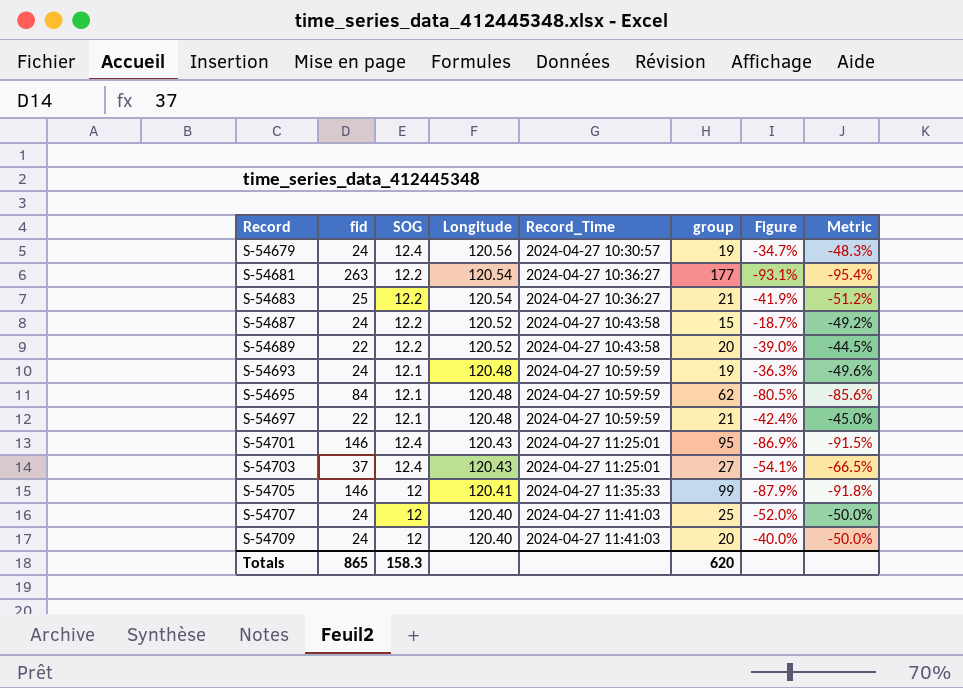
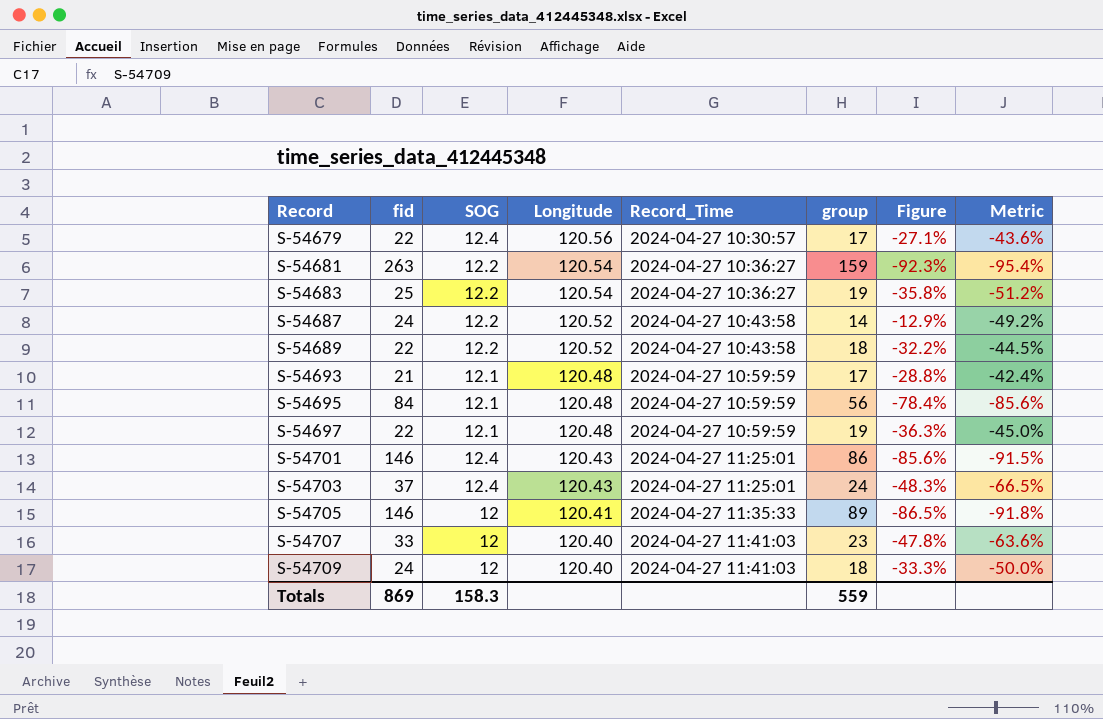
S-54679 | fid: 24 -> 22
S-54679 | group: 19 -> 17
S-54679 | Figure: -34.7% -> -27.1%
S-54679 | Metric: -48.3% -> -43.6%
S-54681 | group: 177 -> 159
S-54681 | Figure: -93.1% -> -92.3%
S-54683 | group: 21 -> 19
S-54683 | Figure: -41.9% -> -35.8%
S-54687 | group: 15 -> 14
S-54687 | Figure: -18.7% -> -12.9%
S-54689 | group: 20 -> 18
S-54689 | Figure: -39.0% -> -32.2%
S-54693 | fid: 24 -> 21
S-54693 | group: 19 -> 17
S-54693 | Figure: -36.3% -> -28.8%
S-54693 | Metric: -49.6% -> -42.4%
S-54695 | group: 62 -> 56
S-54695 | Figure: -80.5% -> -78.4%
S-54697 | group: 21 -> 19
S-54697 | Figure: -42.4% -> -36.3%
S-54701 | group: 95 -> 86
S-54701 | Figure: -86.9% -> -85.6%
S-54703 | group: 27 -> 24
S-54703 | Figure: -54.1% -> -48.3%
S-54705 | group: 99 -> 89
S-54705 | Figure: -87.9% -> -86.5%
S-54707 | fid: 24 -> 33
S-54707 | group: 25 -> 23
S-54707 | Figure: -52.0% -> -47.8%
S-54707 | Metric: -50.0% -> -63.6%
S-54709 | group: 20 -> 18
S-54709 | Figure: -40.0% -> -33.3%
Totals | fid: 865 -> 869
Totals | group: 620 -> 559

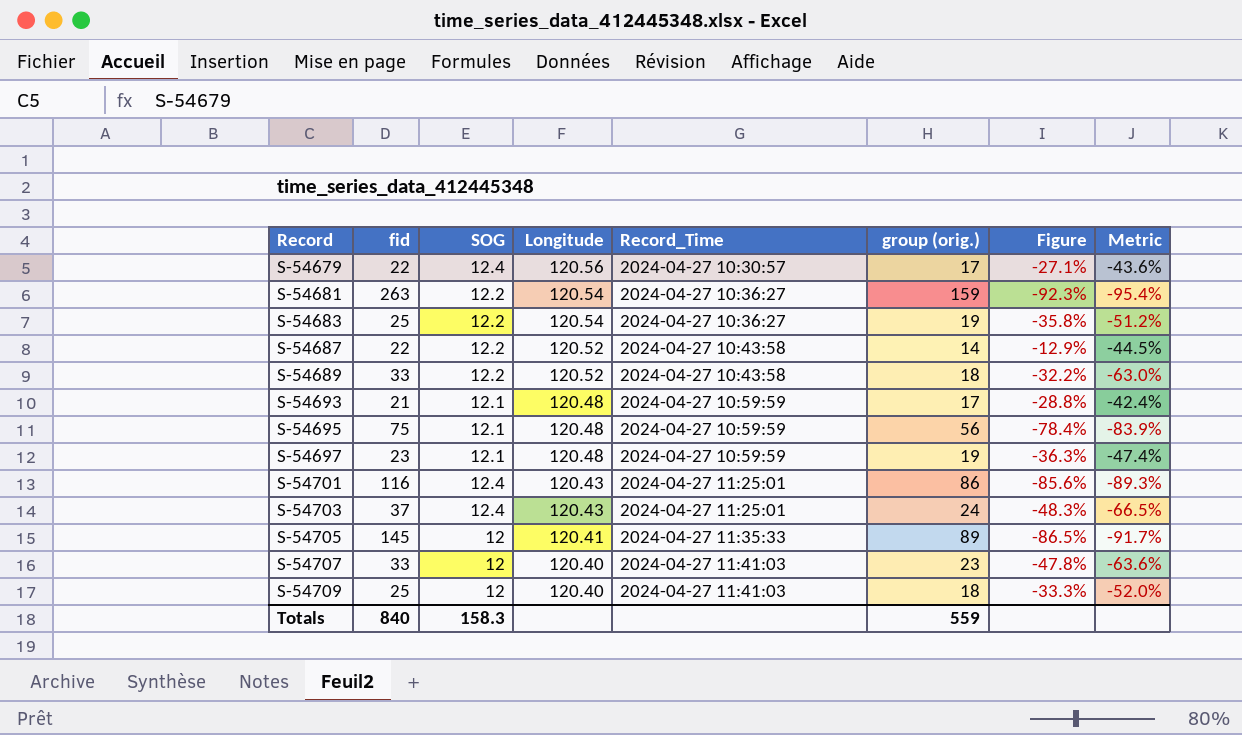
column name: group -> group (orig.)
S-54687 | fid: 24 -> 22
S-54687 | Metric: -49.2% -> -44.5%
S-54689 | fid: 22 -> 33
S-54689 | Metric: -44.5% -> -63.0%
S-54695 | fid: 84 -> 75
S-54695 | Metric: -85.6% -> -83.9%
S-54697 | fid: 22 -> 23
S-54697 | Metric: -45.0% -> -47.4%
S-54701 | fid: 146 -> 116
S-54701 | Metric: -91.5% -> -89.3%
S-54705 | fid: 146 -> 145
S-54705 | Metric: -91.8% -> -91.7%
S-54709 | fid: 24 -> 25
S-54709 | Metric: -50.0% -> -52.0%
Totals | fid: 869 -> 840

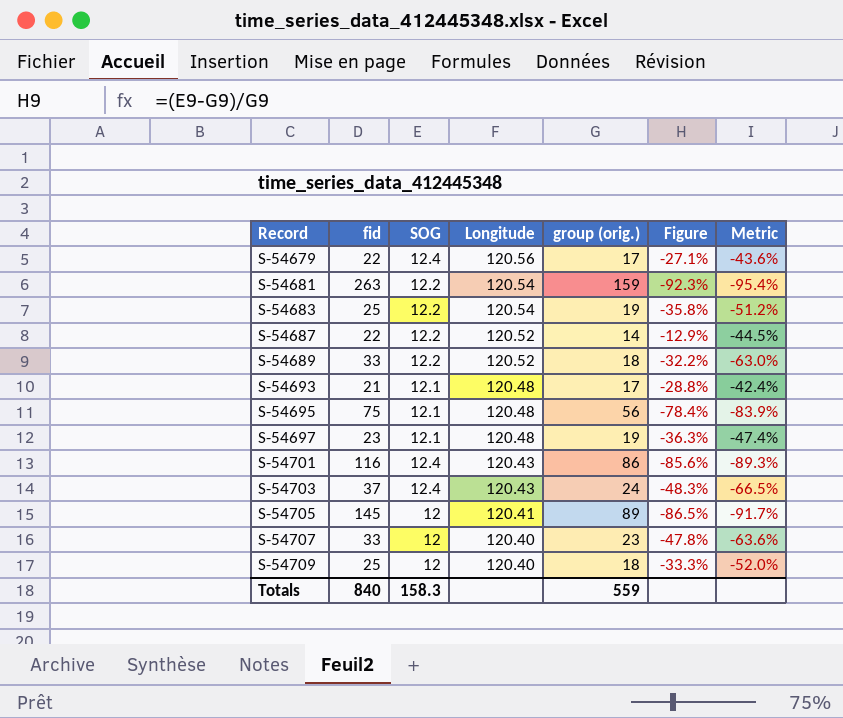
column Record_Time | position: 5 -> none

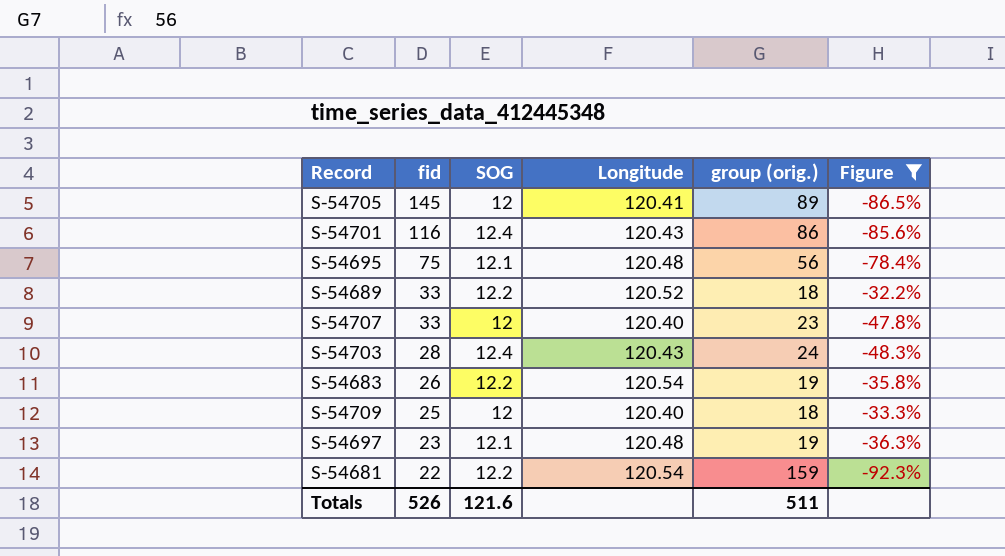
filter: none -> Figure <= -32.2%
row order: Record ascending -> fid descending
column Metric | formula: ([SOG] - [fid]) / [fid] -> none
S-54703 | fid: 37 -> 28
S-54683 | fid: 25 -> 26
S-54681 | fid: 263 -> 22
Totals | fid: 840 -> 526
Totals | SOG: 158.3 -> 121.6
Totals | group (orig.): 559 -> 511

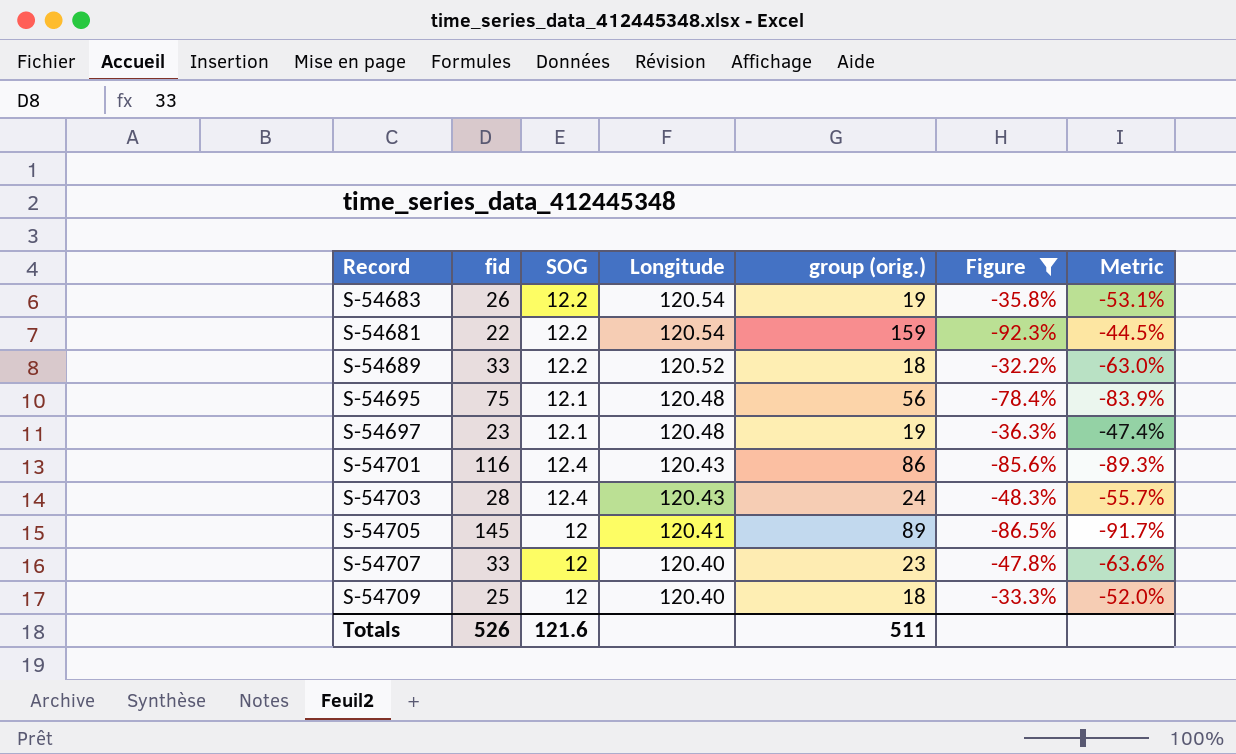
row order: fid descending -> Longitude descending
column Metric | formula: none -> ([SOG] - [fid]) / [fid]

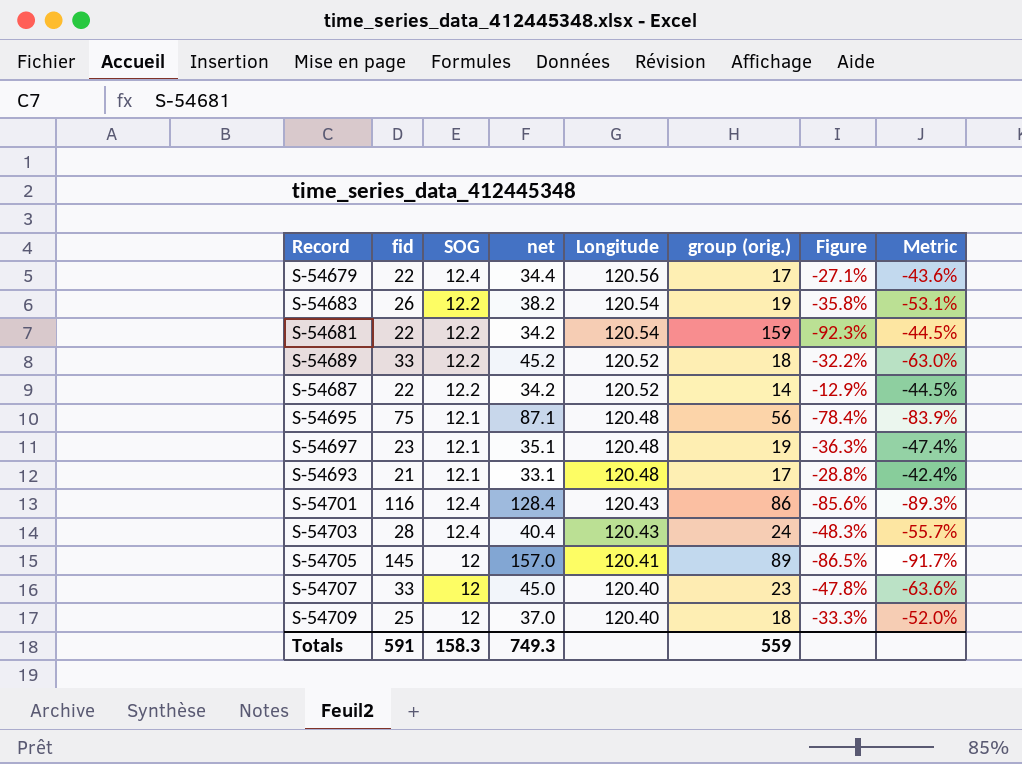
filter: Figure <= -32.2% -> none
column net | formula: none -> [fid] + [SOG]
Totals | fid: 526 -> 591
Totals | SOG: 121.6 -> 158.3
Totals | group (orig.): 511 -> 559

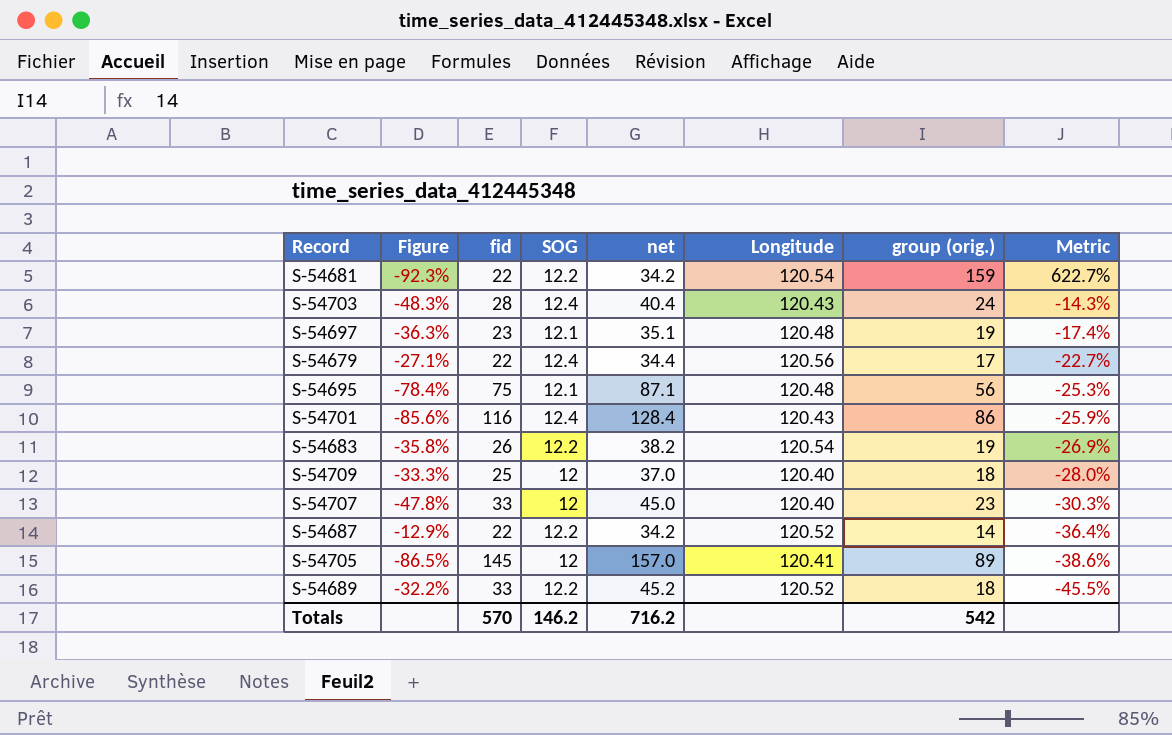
row order: Longitude descending -> Metric descending
column Figure | position: 7 -> 2
column Metric | formula: ([SOG] - [fid]) / [fid] -> ([group (orig.)] - [fid]) / [fid]
row S-54693: 21 | 12.1 | 33.1 | 120.48 | 17 | -28.8% | -42.4% -> none
Totals | fid: 591 -> 570
Totals | SOG: 158.3 -> 146.2
Totals | net: 749.3 -> 716.2
Totals | group (orig.): 559 -> 542

